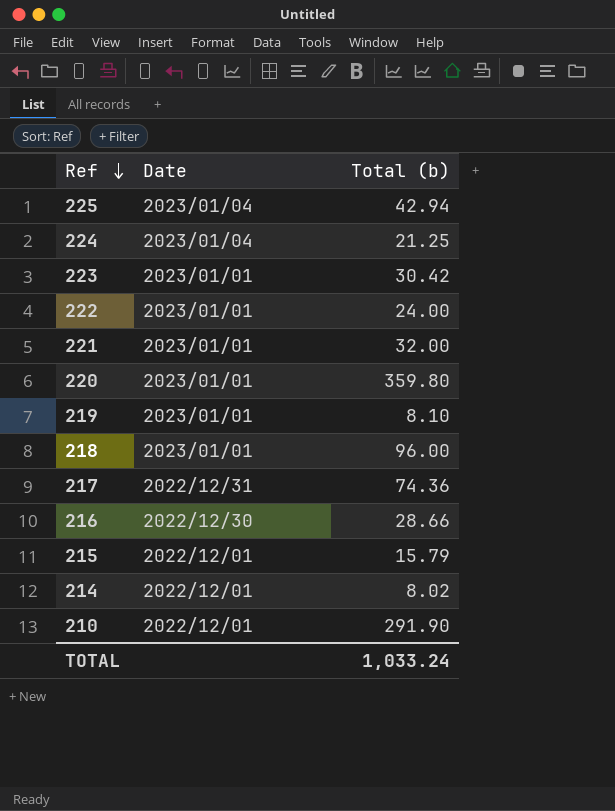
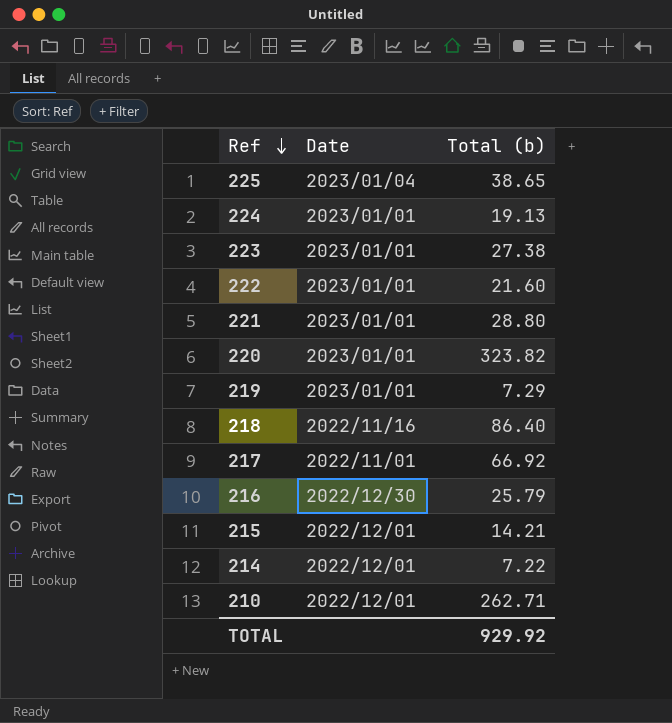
225 | Total (b): 42.94 -> 38.65
224 | Date: 2023/01/04 -> 2023/01/01
224 | Total (b): 21.25 -> 19.13
223 | Total (b): 30.42 -> 27.38
222 | Total (b): 24.00 -> 21.60
221 | Total (b): 32.00 -> 28.80
220 | Total (b): 359.80 -> 323.82
219 | Total (b): 8.10 -> 7.29
218 | Date: 2023/01/01 -> 2022/11/16
218 | Total (b): 96.00 -> 86.40
217 | Date: 2022/12/31 -> 2022/11/01
217 | Total (b): 74.36 -> 66.92
216 | Total (b): 28.66 -> 25.79
215 | Total (b): 15.79 -> 14.21
214 | Total (b): 8.02 -> 7.22
210 | Total (b): 291.90 -> 262.71
TOTAL | Total (b): 1,033.24 -> 929.92

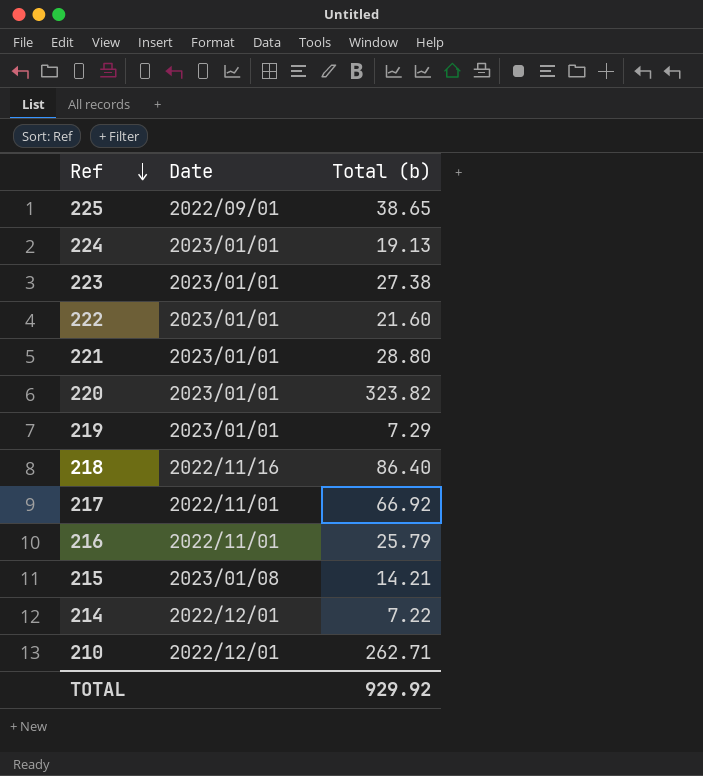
225 | Date: 2023/01/04 -> 2022/09/01
216 | Date: 2022/12/30 -> 2022/11/01
215 | Date: 2022/12/01 -> 2023/01/08

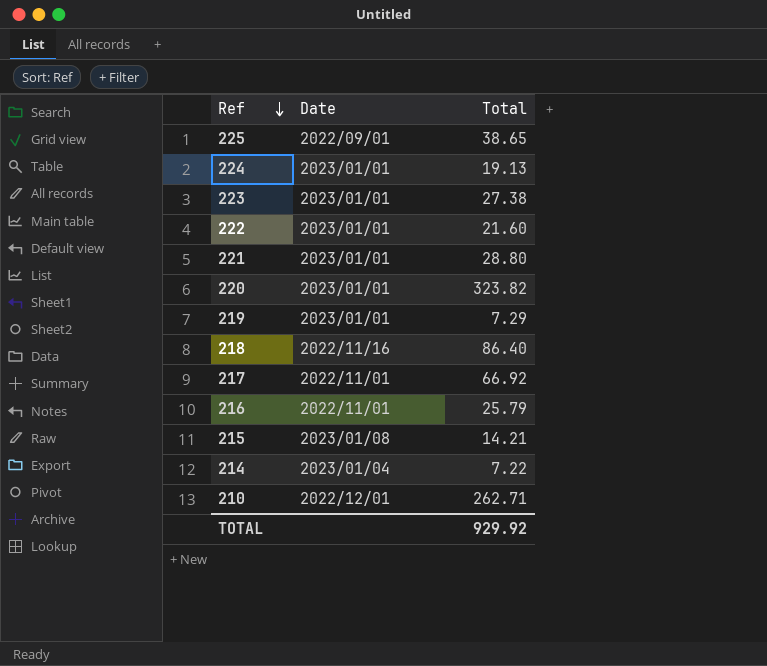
column name: Total (b) -> Total
214 | Date: 2022/12/01 -> 2023/01/04

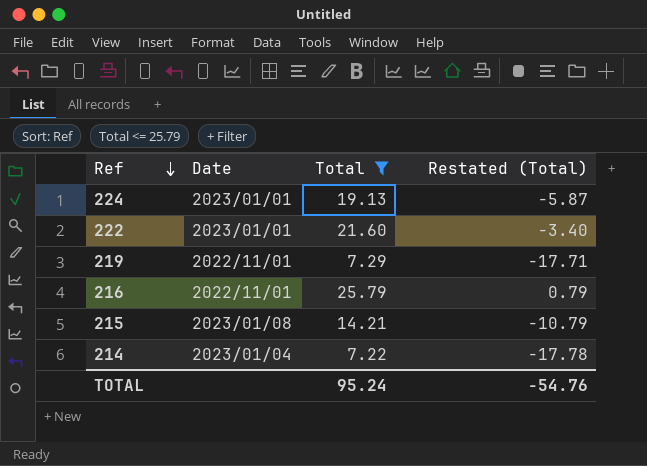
filter: none -> Total <= 25.79
column Restated (Total) | formula: none -> [Total] - 25
219 | Date: 2023/01/01 -> 2022/11/01
TOTAL | Total: 929.92 -> 95.24

